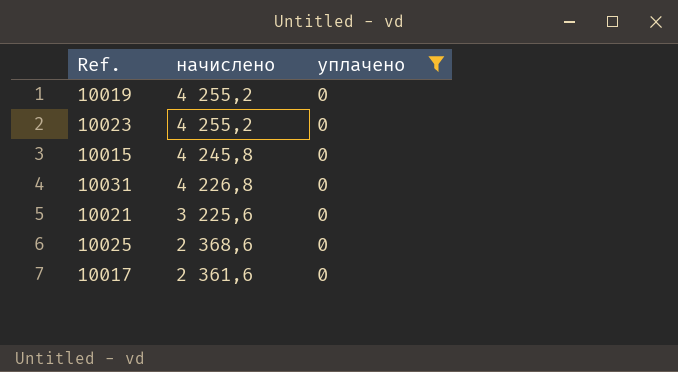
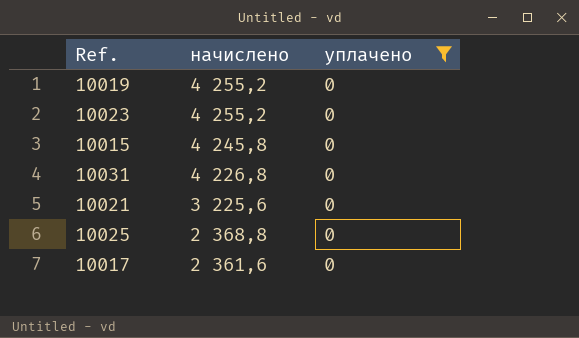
10025 | начислено: 2 368,6 -> 2 368,8

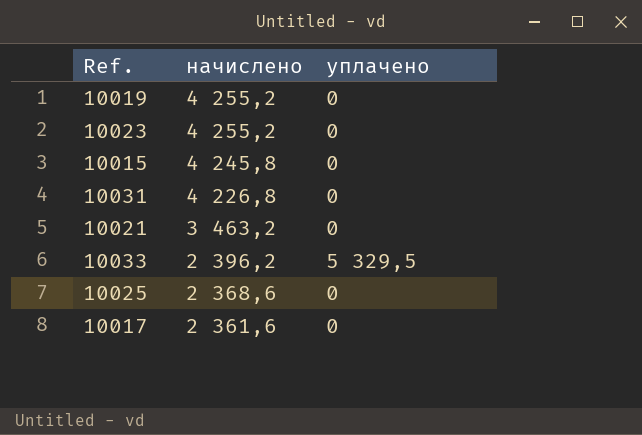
filter: уплачено = 0 -> none
10021 | начислено: 3 225,6 -> 3 463,2
10025 | начислено: 2 368,8 -> 2 368,6

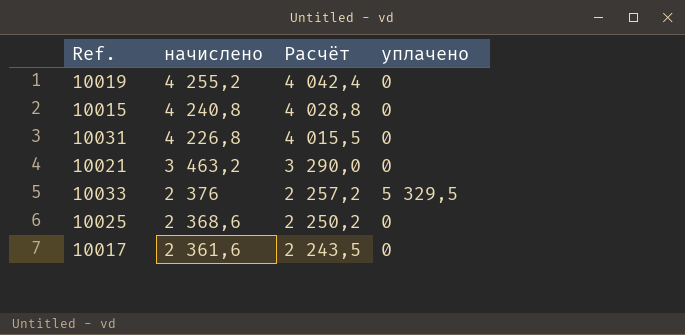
column Расчёт | formula: none -> [начислено] * 0,95
row 10023: 4 255,2 | 0 -> none
10015 | начислено: 4 245,8 -> 4 240,8
10033 | начислено: 2 396,2 -> 2 376

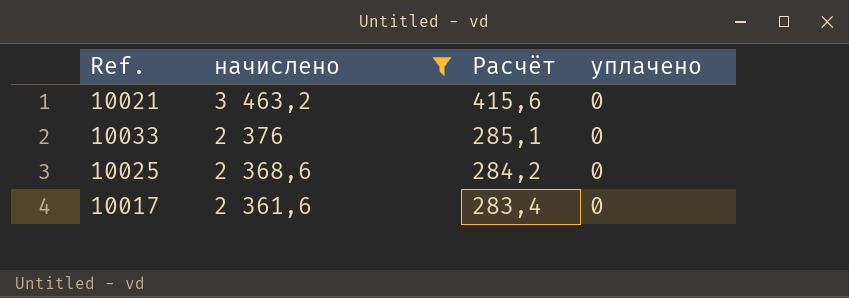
filter: none -> начислено <= 3 463,2
column Расчёт | formula: [начислено] * 0,95 -> [начислено] * 0,12
10033 | уплачено: 5 329,5 -> 0

